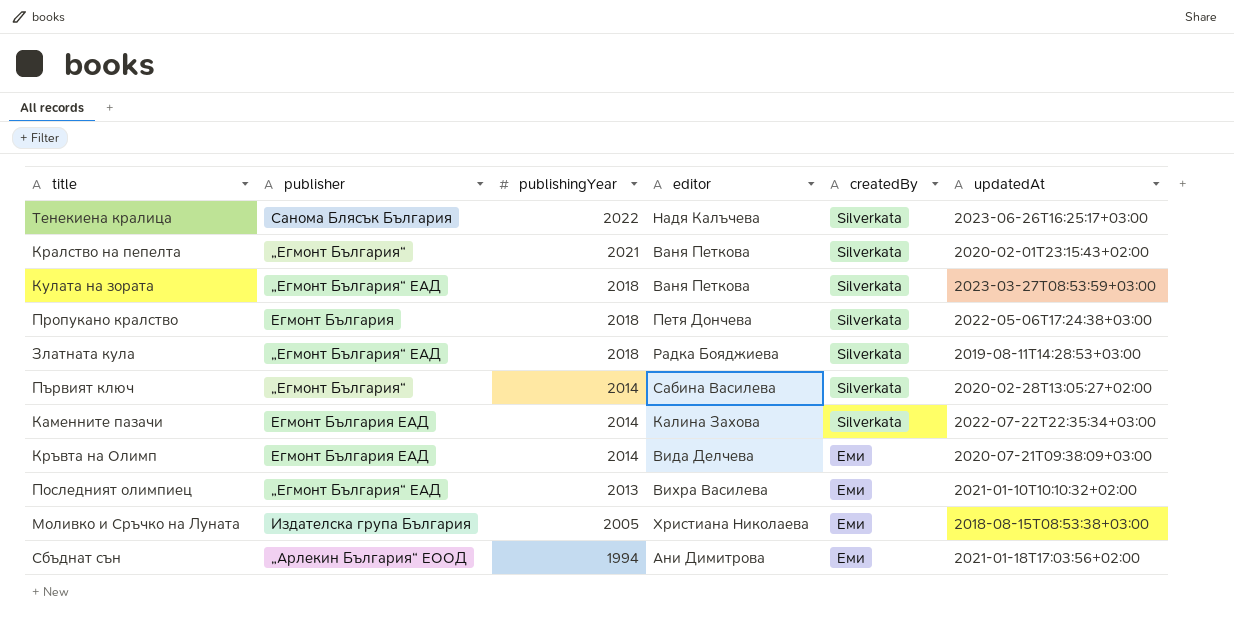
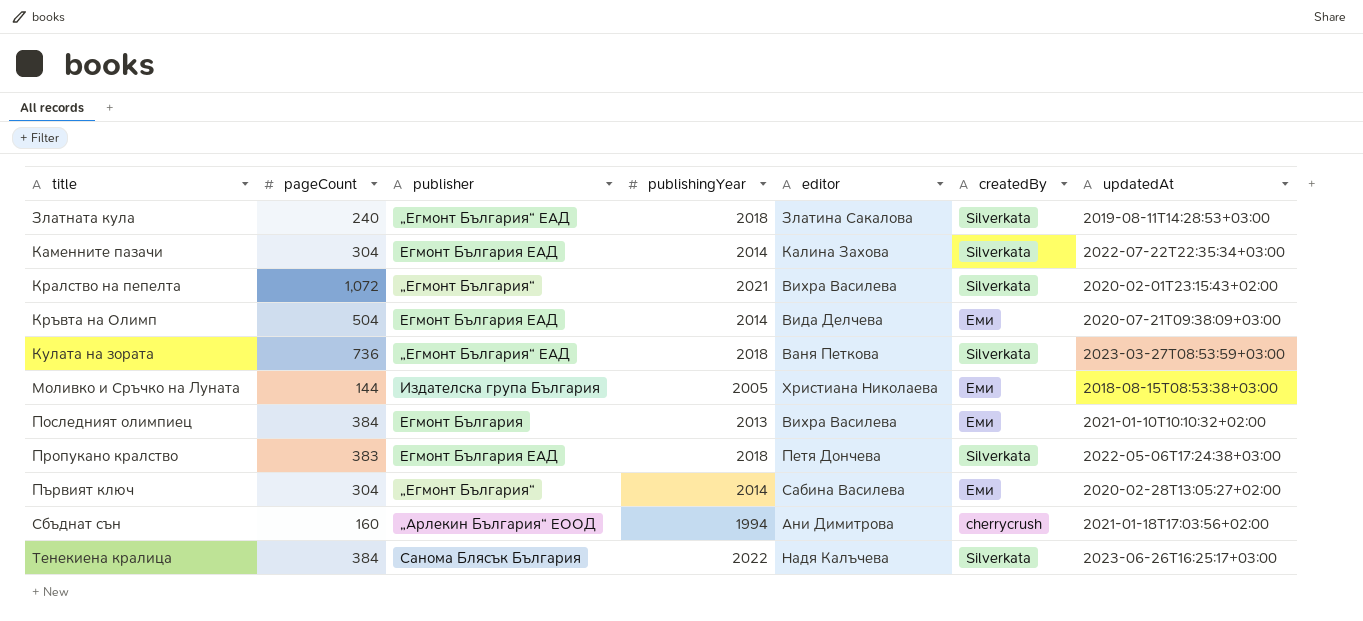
row order: publishingYear descending -> title ascending
column pageCount | position: none -> 2
Златната кула | editor: Радка Бояджиева -> Златина Сакалова
Кралство на пепелта | editor: Ваня Петкова -> Вихра Василева
Последният олимпиец | publisher: „Егмонт България“ ЕАД -> Егмонт България
Пропукано кралство | publisher: Егмонт България -> Егмонт България ЕАД
Първият ключ | createdBy: Silverkata -> Еми
Сбъднат сън | createdBy: Еми -> cherrycrush

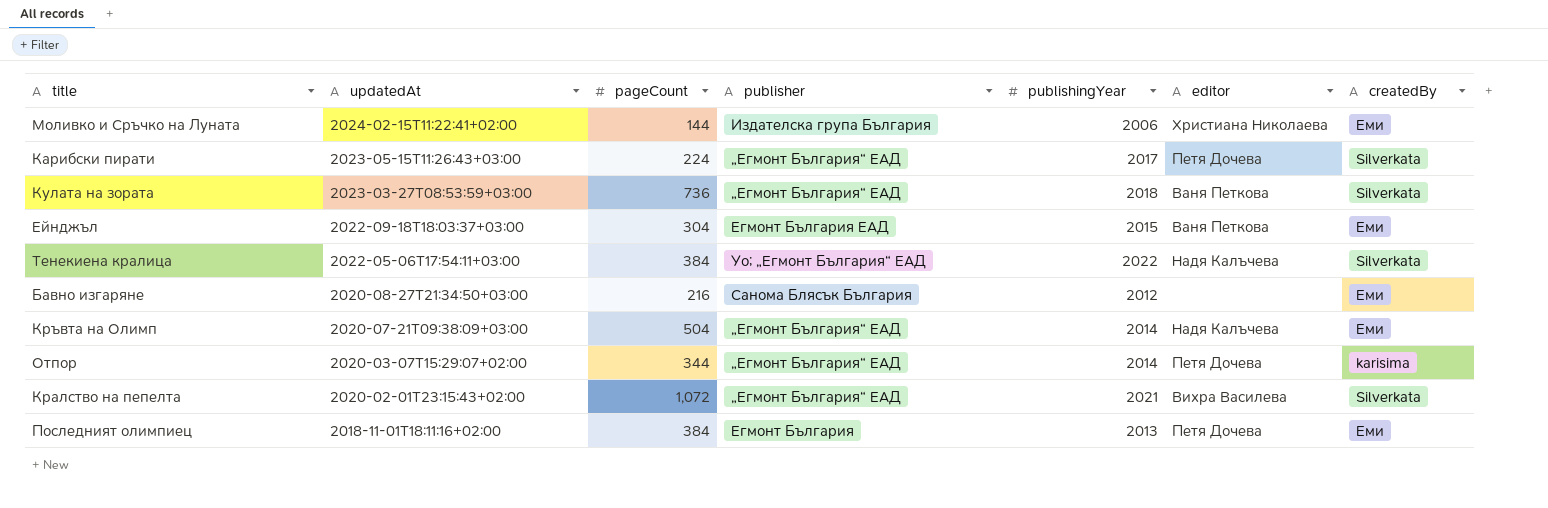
row order: title ascending -> updatedAt descending
column updatedAt | position: 7 -> 2
row Златната кула: 240 | „Егмонт България“ ЕАД | 2018 | Златина Сакалова | Silverkata | 2019-08-11T14:28:53+03:00 -> none
row Каменните пазачи: 304 | Егмонт България ЕАД | 2014 | Калина Захова | Silverkata | 2022-07-22T22:35:34+03:00 -> none
row Пропукано кралство: 383 | Егмонт България ЕАД | 2018 | Петя Дончева | Silverkata | 2022-05-06T17:24:38+03:00 -> none
row Първият ключ: 304 | „Егмонт България“ | 2014 | Сабина Василева | Еми | 2020-02-28T13:05:27+02:00 -> none
row Сбъднат сън: 160 | „Арлекин България“ ЕООД | 1994 | Ани Димитрова | cherrycrush | 2021-01-18T17:03:56+02:00 -> none
Моливко и Сръчко на Луната | updatedAt: 2018-08-15T08:53:38+03:00 -> 2024-02-15T11:22:41+02:00
Моливко и Сръчко на Луната | publishingYear: 2005 -> 2006
row Карибски пирати: none -> 2023-05-15T11:26:43+03:00 | 224 | „Егмонт България“ ЕАД | 2017 | Петя Дочева | Silverkata
row Ейнджъл: none -> 2022-09-18T18:03:37+03:00 | 304 | Егмонт България ЕАД | 2015 | Ваня Петкова | Еми
Тенекиена кралица | updatedAt: 2023-06-26T16:25:17+03:00 -> 2022-05-06T17:54:11+03:00
Тенекиена кралица | publisher: Санома Блясък България -> Уо; „Егмонт България“ ЕАД
row Бавно изгаряне: none -> 2020-08-27T21:34:50+03:00 | 216 | Санома Блясък България | 2012 | none | Еми
Кръвта на Олимп | publisher: Егмонт България ЕАД -> „Егмонт България“ ЕАД
Кръвта на Олимп | editor: Вида Делчева -> Надя Калъчева
row Отпор: none -> 2020-03-07T15:29:07+02:00 | 344 | „Егмонт България“ ЕАД | 2014 | Петя Дочева | karisima
Кралство на пепелта | publisher: „Егмонт България“ -> „Егмонт България“ ЕАД
Последният олимпиец | updatedAt: 2021-01-10T10:10:32+02:00 -> 2018-11-01T18:11:16+02:00
Последният олимпиец | editor: Вихра Василева -> Петя Дочева

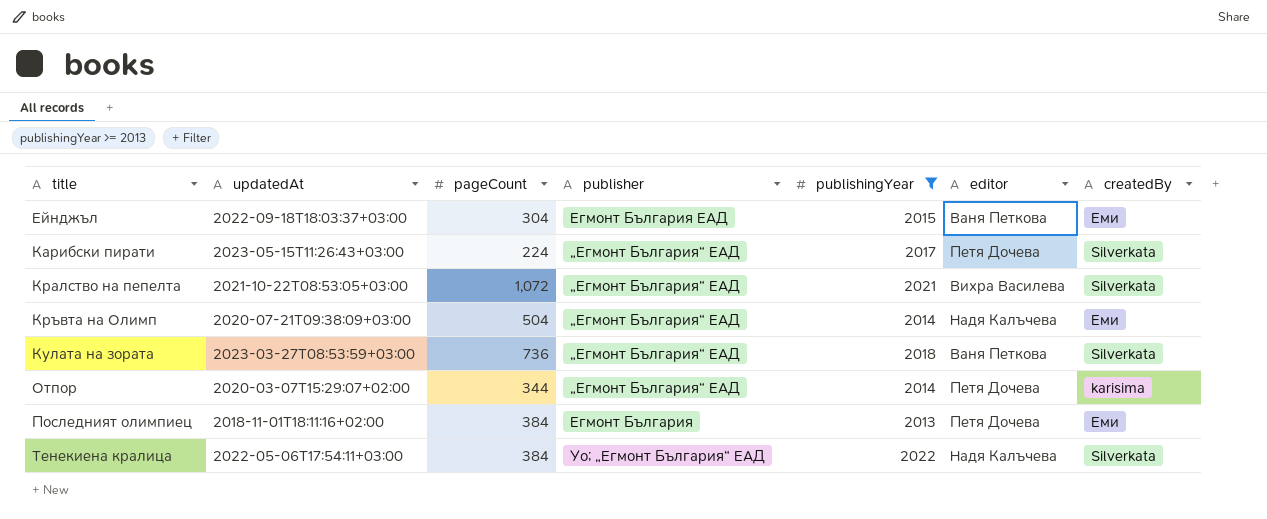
filter: none -> publishingYear >= 2013
row order: updatedAt descending -> title ascending
Кралство на пепелта | updatedAt: 2020-02-01T23:15:43+02:00 -> 2021-10-22T08:53:05+03:00

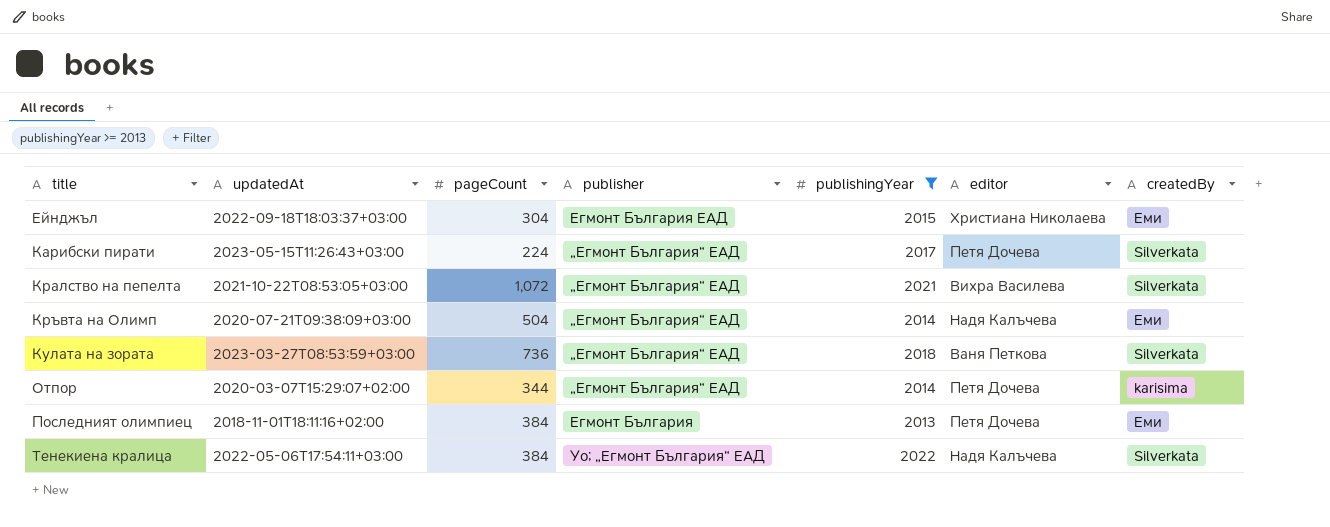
Ейнджъл | editor: Ваня Петкова -> Христиана Николаева

